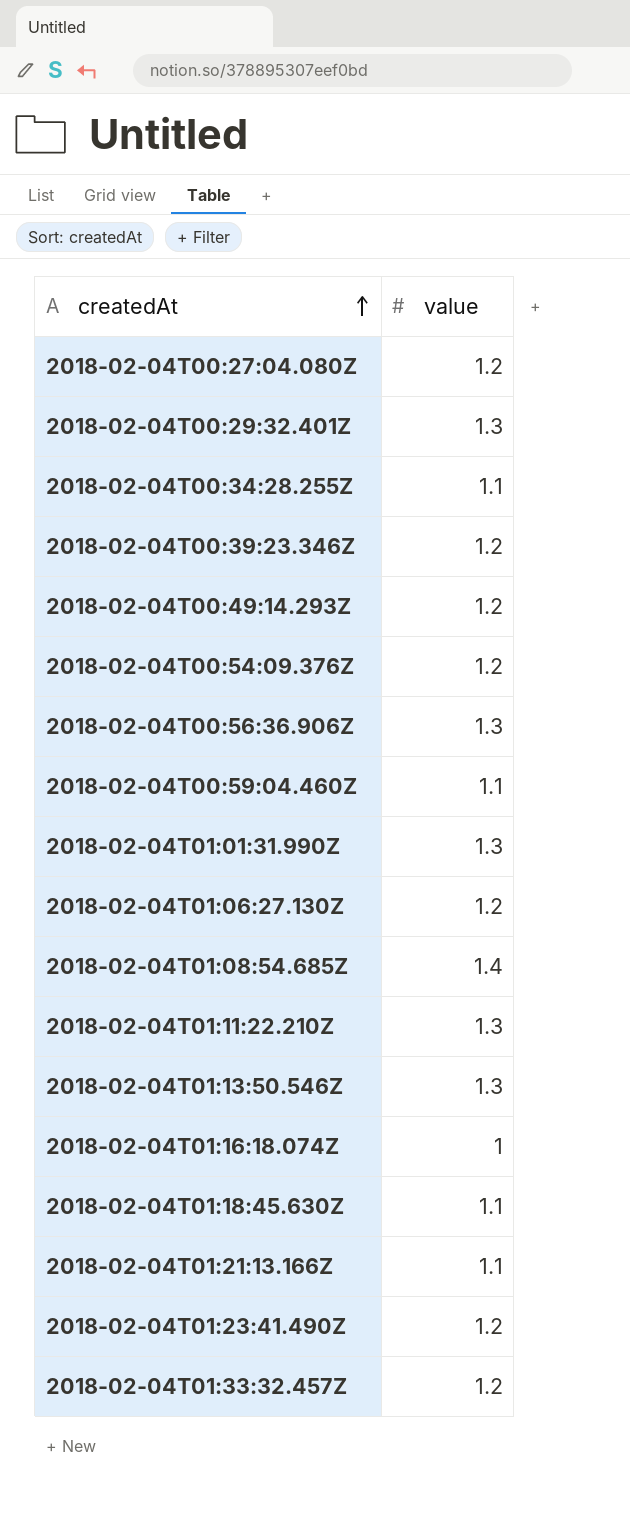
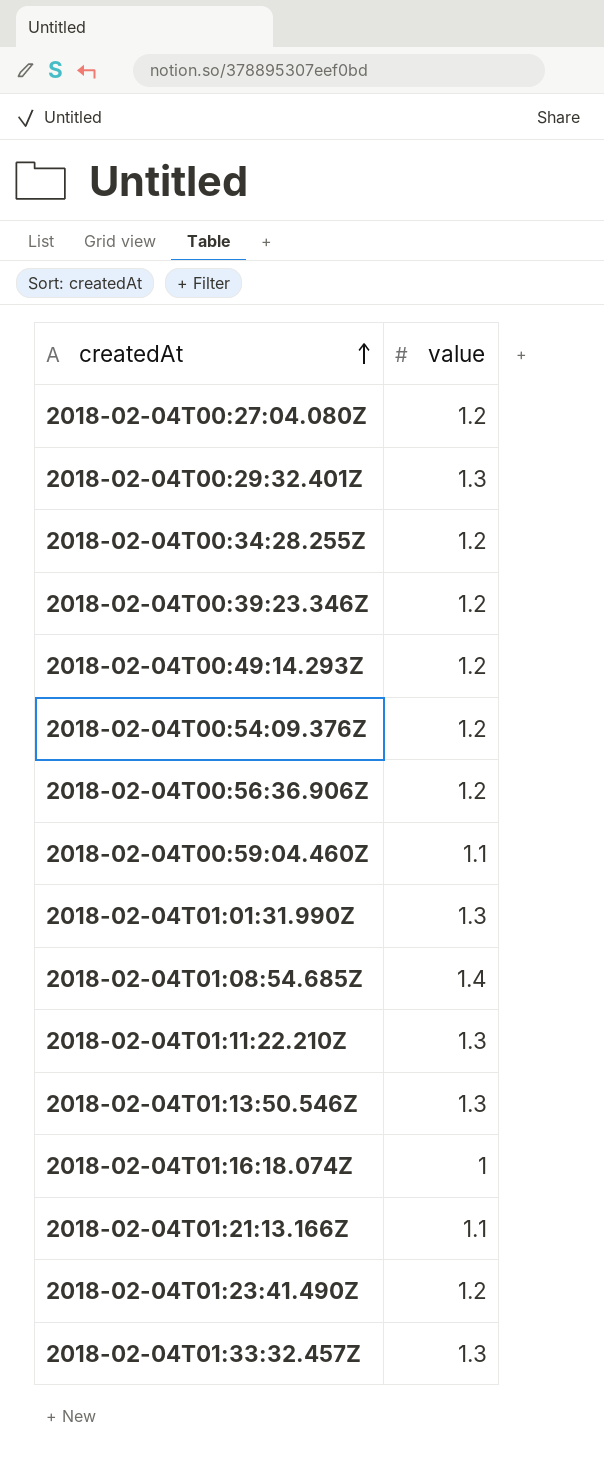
row 2018-02-04T01:06:27.130Z: 1.2 -> none
row 2018-02-04T01:18:45.630Z: 1.1 -> none
2018-02-04T00:34:28.255Z | value: 1.1 -> 1.2
2018-02-04T00:56:36.906Z | value: 1.3 -> 1.2
2018-02-04T01:33:32.457Z | value: 1.2 -> 1.3

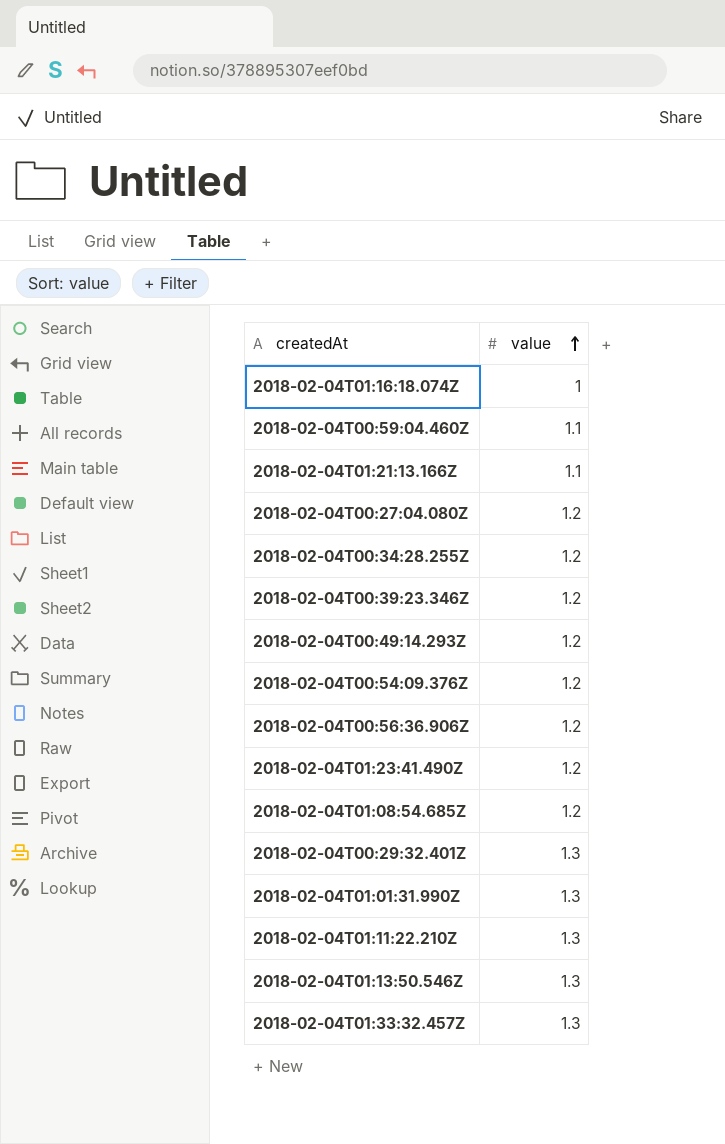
row order: createdAt ascending -> value ascending
2018-02-04T01:08:54.685Z | value: 1.4 -> 1.2

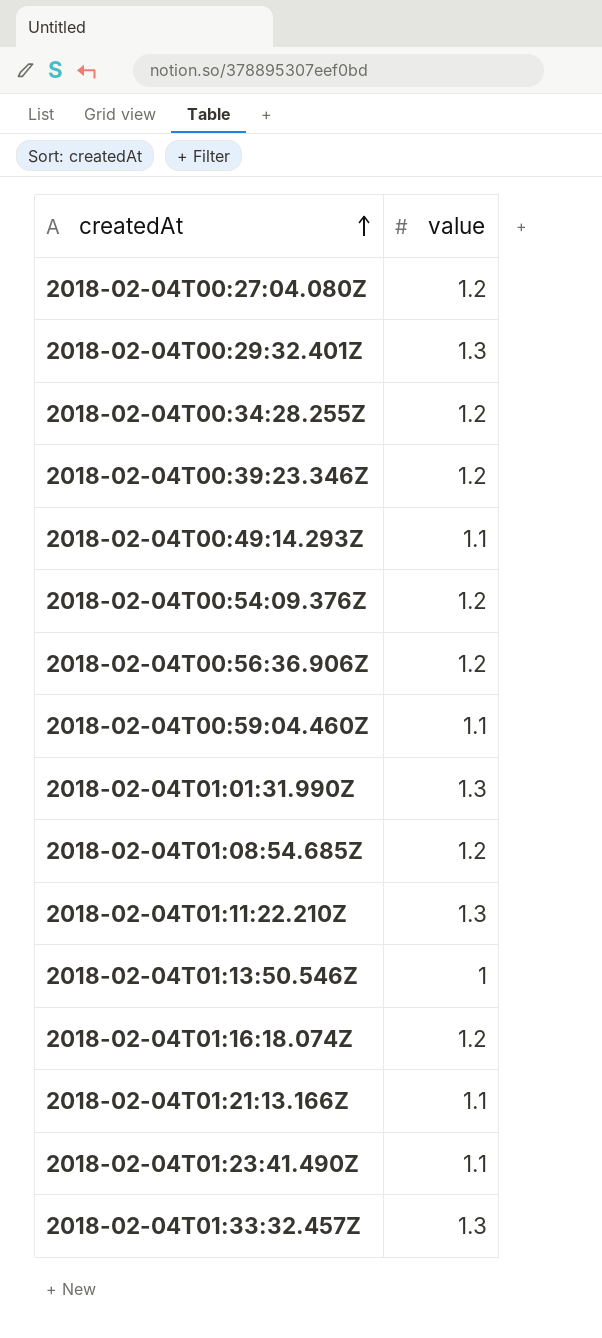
row order: value ascending -> createdAt ascending
2018-02-04T00:49:14.293Z | value: 1.2 -> 1.1
2018-02-04T01:13:50.546Z | value: 1.3 -> 1
2018-02-04T01:16:18.074Z | value: 1 -> 1.2
2018-02-04T01:23:41.490Z | value: 1.2 -> 1.1

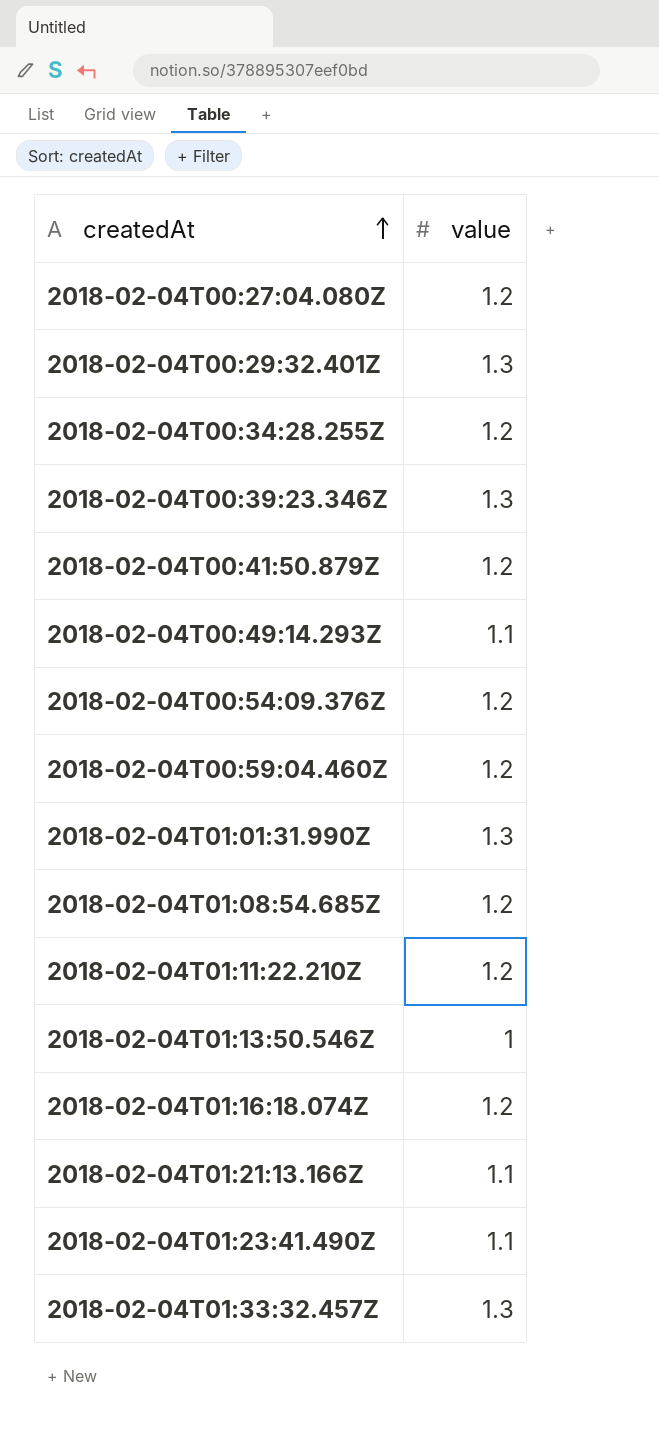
row 2018-02-04T00:56:36.906Z: 1.2 -> none
2018-02-04T00:39:23.346Z | value: 1.2 -> 1.3
row 2018-02-04T00:41:50.879Z: none -> 1.2
2018-02-04T00:59:04.460Z | value: 1.1 -> 1.2
2018-02-04T01:11:22.210Z | value: 1.3 -> 1.2

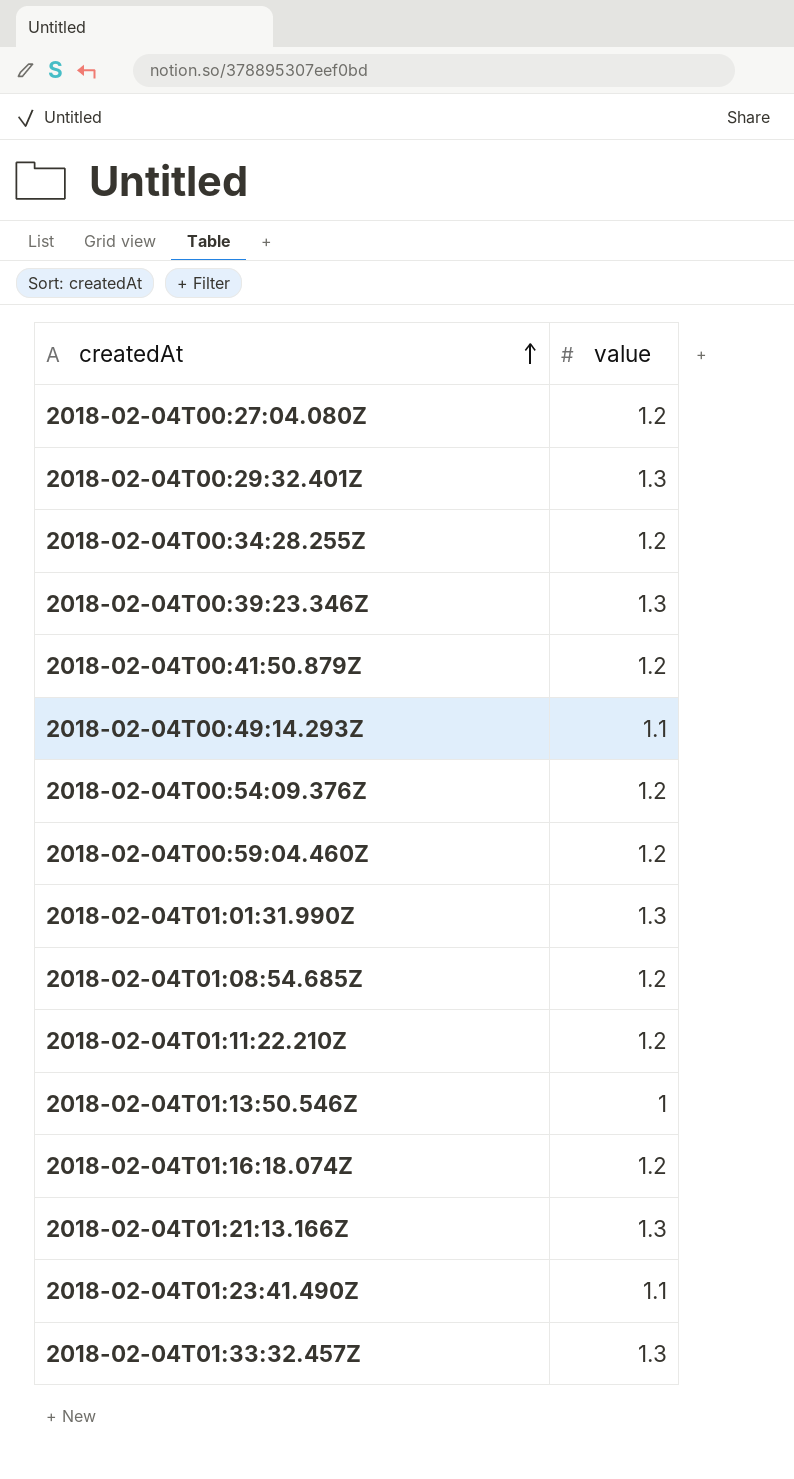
2018-02-04T01:21:13.166Z | value: 1.1 -> 1.3

